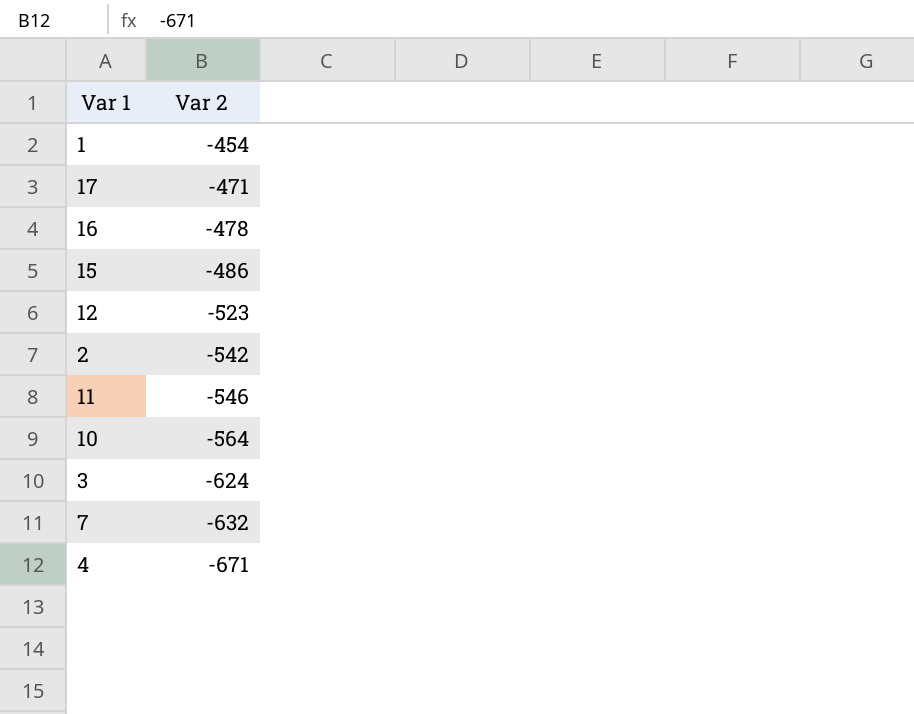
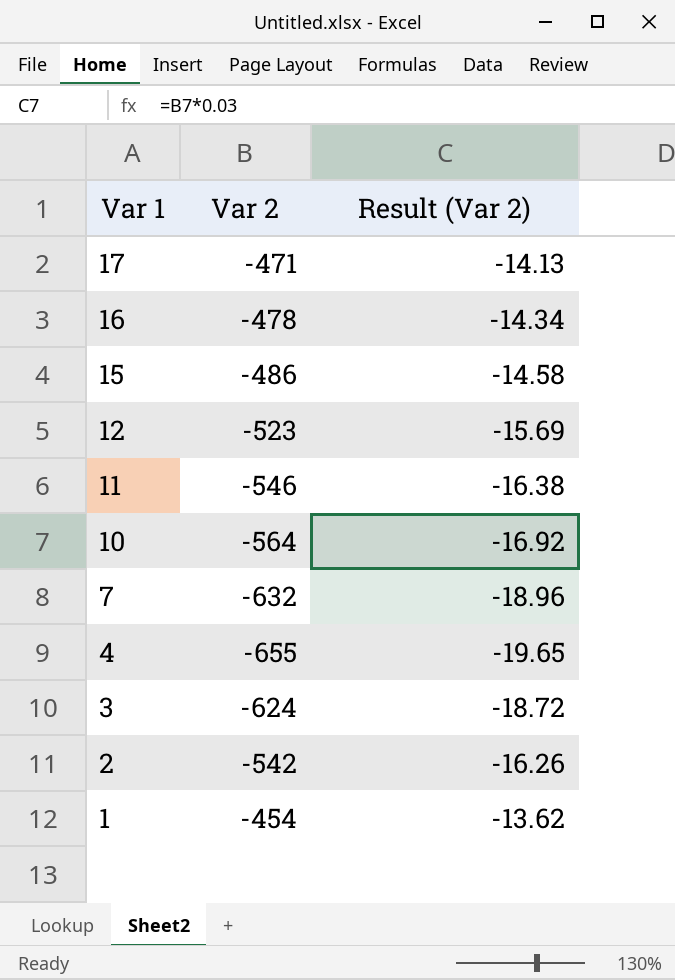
row order: Var 2 descending -> Var 1 descending
column Result (Var 2) | formula: none -> [Var 2] * 0.03
4 | Var 2: -671 -> -655

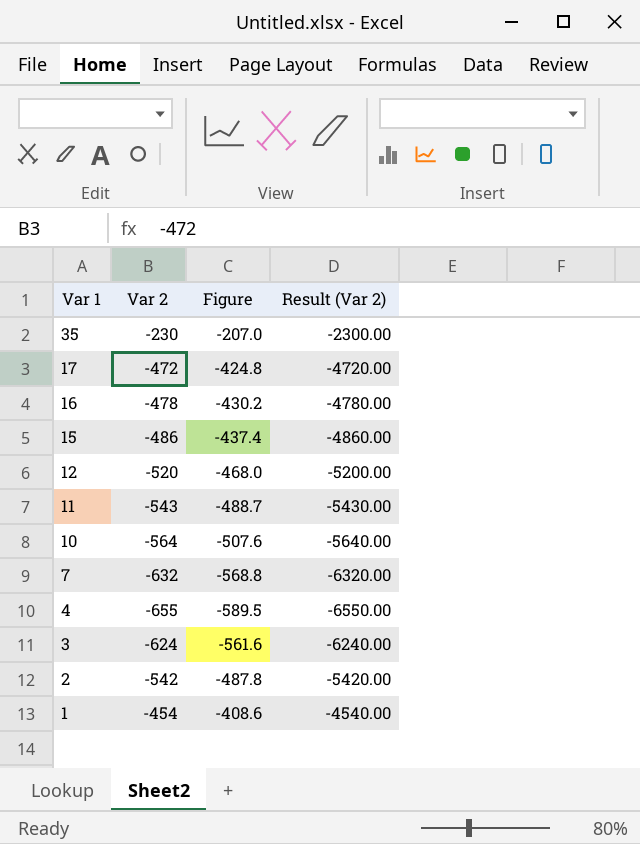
column Figure | formula: none -> [Var 2] * 0.9
column Result (Var 2) | formula: [Var 2] * 0.03 -> [Var 2] * 10
row 35: none -> -230 | -207.0 | -2300.00
17 | Var 2: -471 -> -472
12 | Var 2: -523 -> -520
11 | Var 2: -546 -> -543

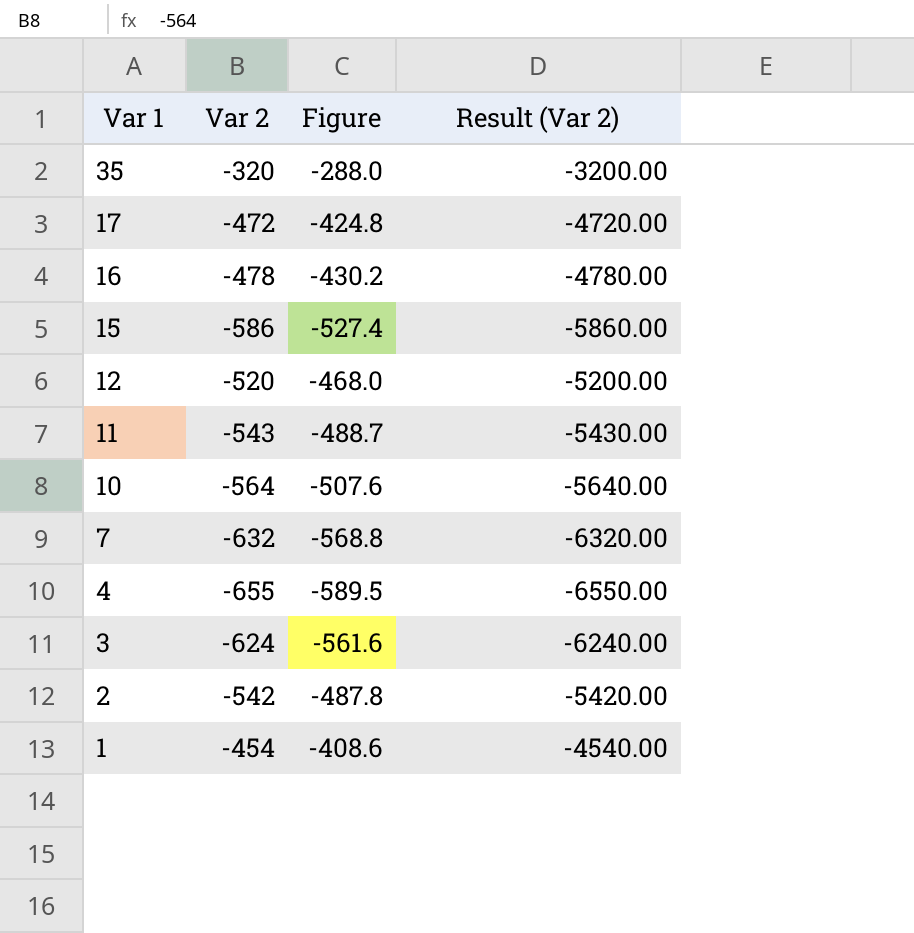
35 | Var 2: -230 -> -320
35 | Figure: -207.0 -> -288.0
35 | Result (Var 2): -2300.00 -> -3200.00
15 | Var 2: -486 -> -586
15 | Figure: -437.4 -> -527.4
15 | Result (Var 2): -4860.00 -> -5860.00

